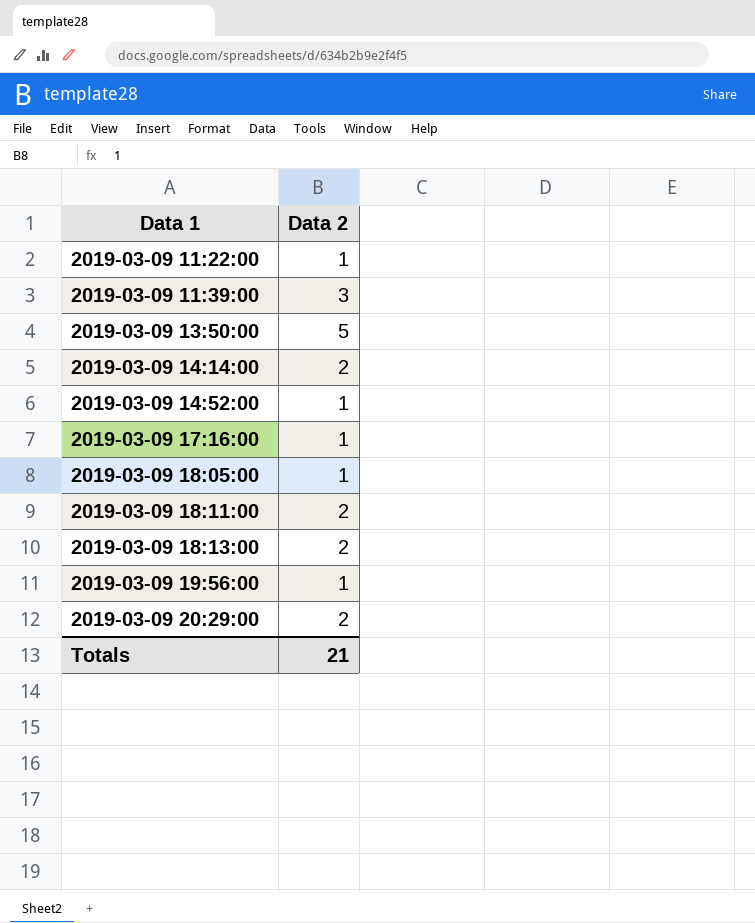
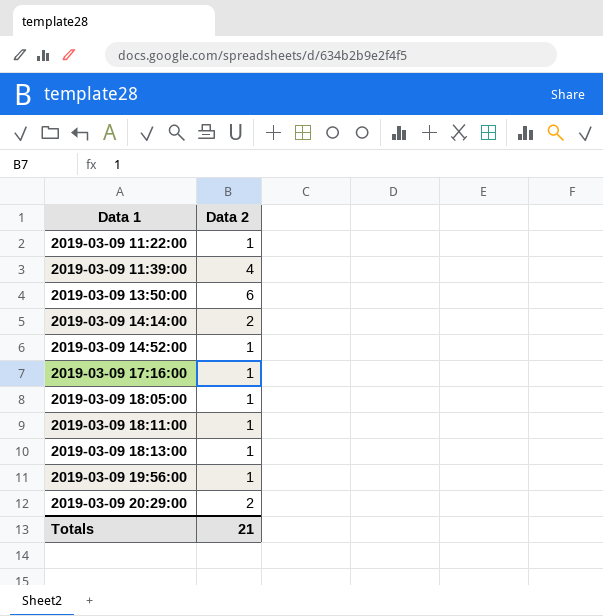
2019-03-09 11:39:00 | Data 2: 3 -> 4
2019-03-09 13:50:00 | Data 2: 5 -> 6
2019-03-09 18:11:00 | Data 2: 2 -> 1
2019-03-09 18:13:00 | Data 2: 2 -> 1

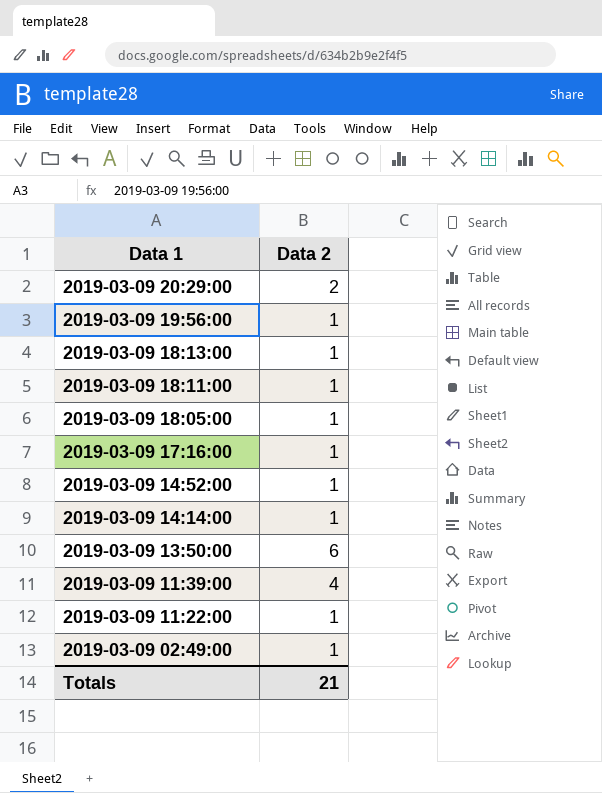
row order: Data 1 ascending -> Data 1 descending
2019-03-09 14:14:00 | Data 2: 2 -> 1
row 2019-03-09 02:49:00: none -> 1

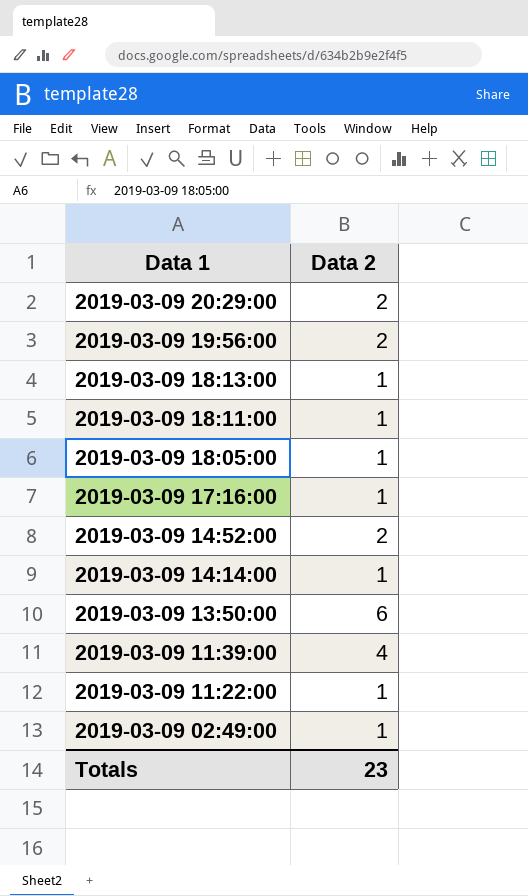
2019-03-09 19:56:00 | Data 2: 1 -> 2
2019-03-09 14:52:00 | Data 2: 1 -> 2
Totals | Data 2: 21 -> 23

